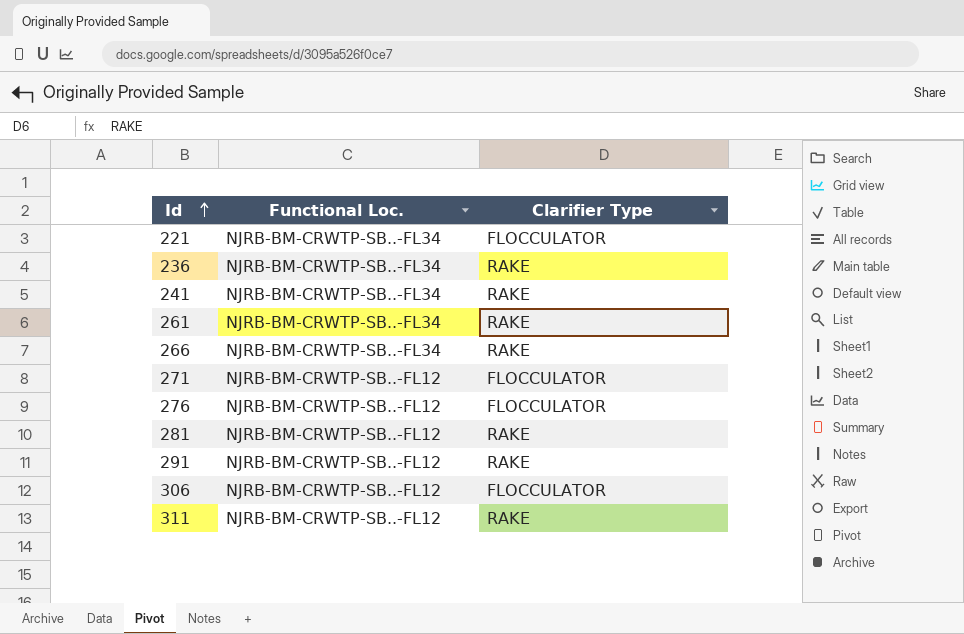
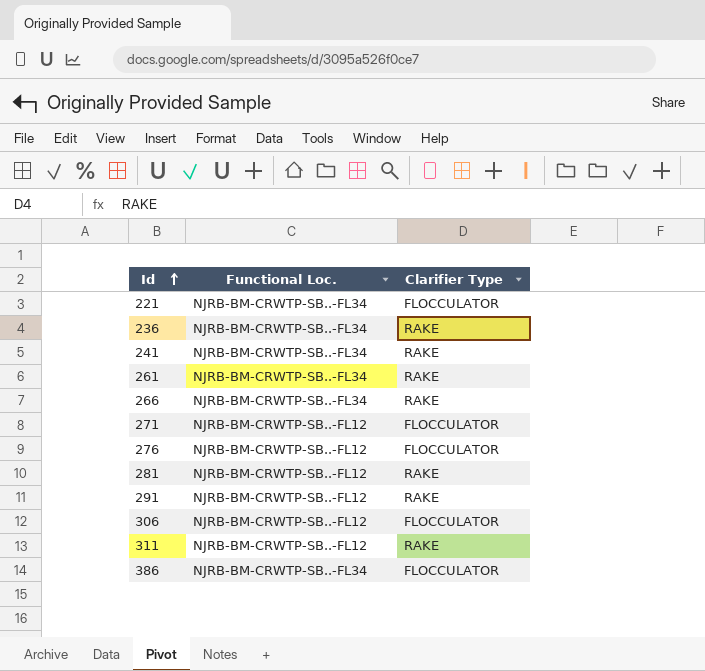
row 386: none -> NJRB-BM-CRWTP-SB..-FL34 | FLOCCULATOR

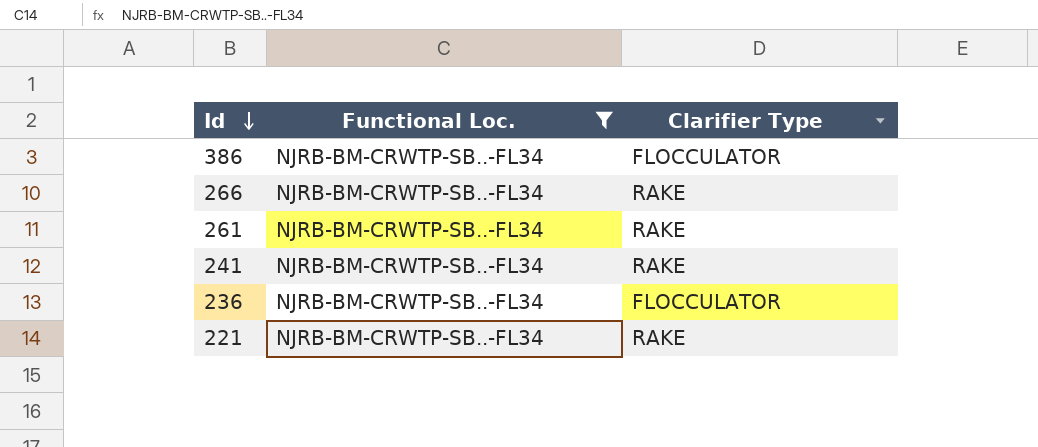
filter: none -> Functional Loc. = NJRB-BM-CRWTP-SB..-FL34
row order: Id ascending -> Id descending
236 | Clarifier Type: RAKE -> FLOCCULATOR
221 | Clarifier Type: FLOCCULATOR -> RAKE

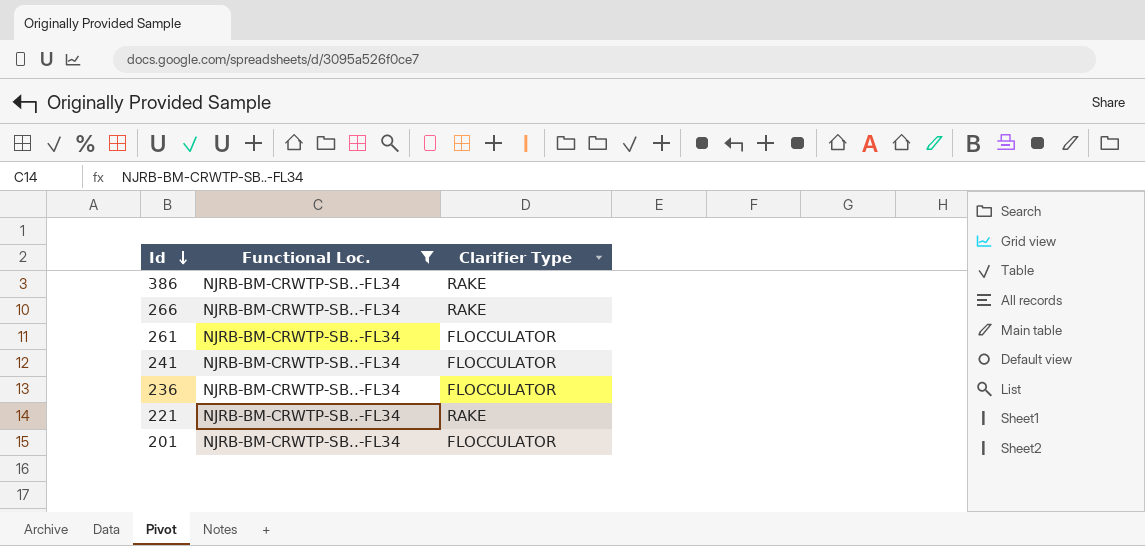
386 | Clarifier Type: FLOCCULATOR -> RAKE
261 | Clarifier Type: RAKE -> FLOCCULATOR
241 | Clarifier Type: RAKE -> FLOCCULATOR
row 201: none -> NJRB-BM-CRWTP-SB..-FL34 | FLOCCULATOR

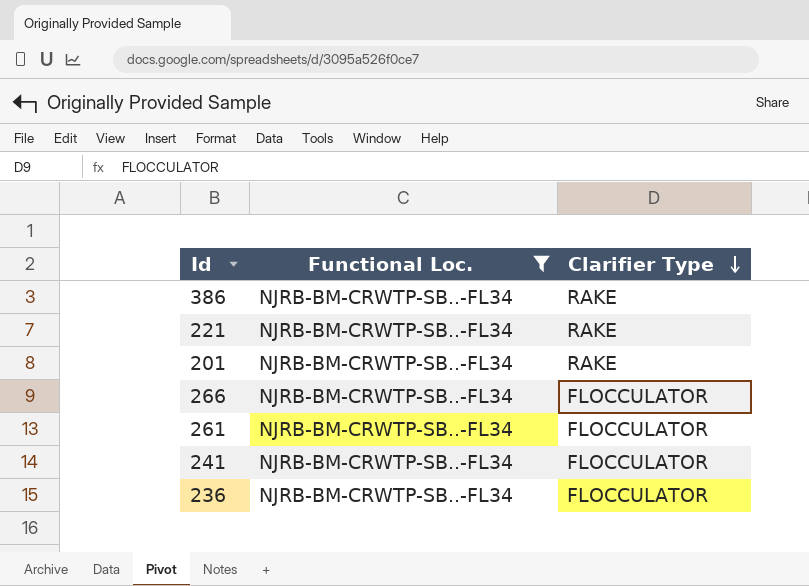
row order: Id descending -> Clarifier Type descending
201 | Clarifier Type: FLOCCULATOR -> RAKE
266 | Clarifier Type: RAKE -> FLOCCULATOR

